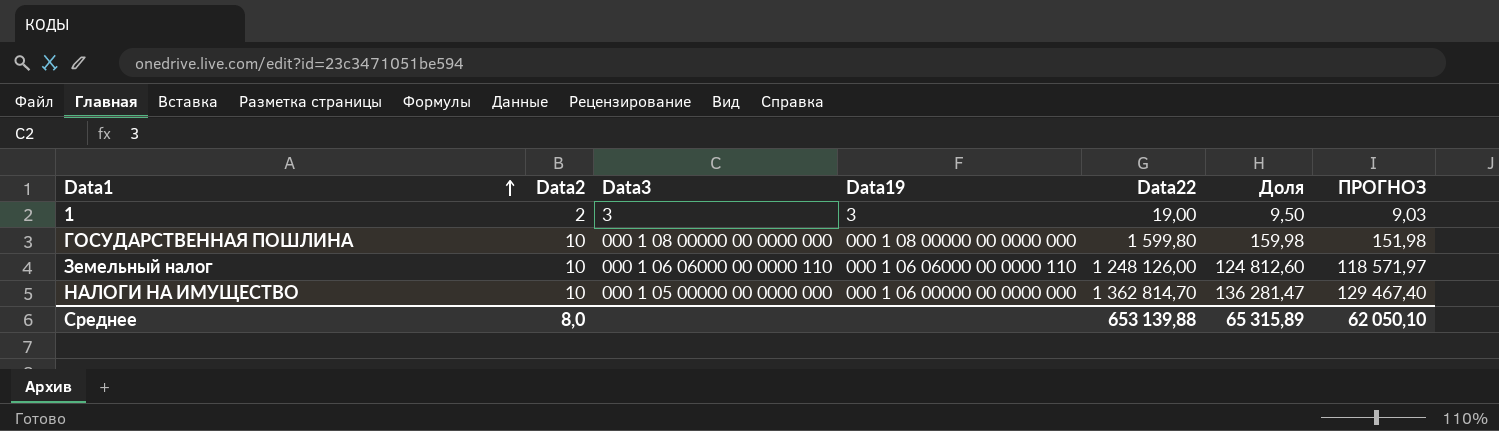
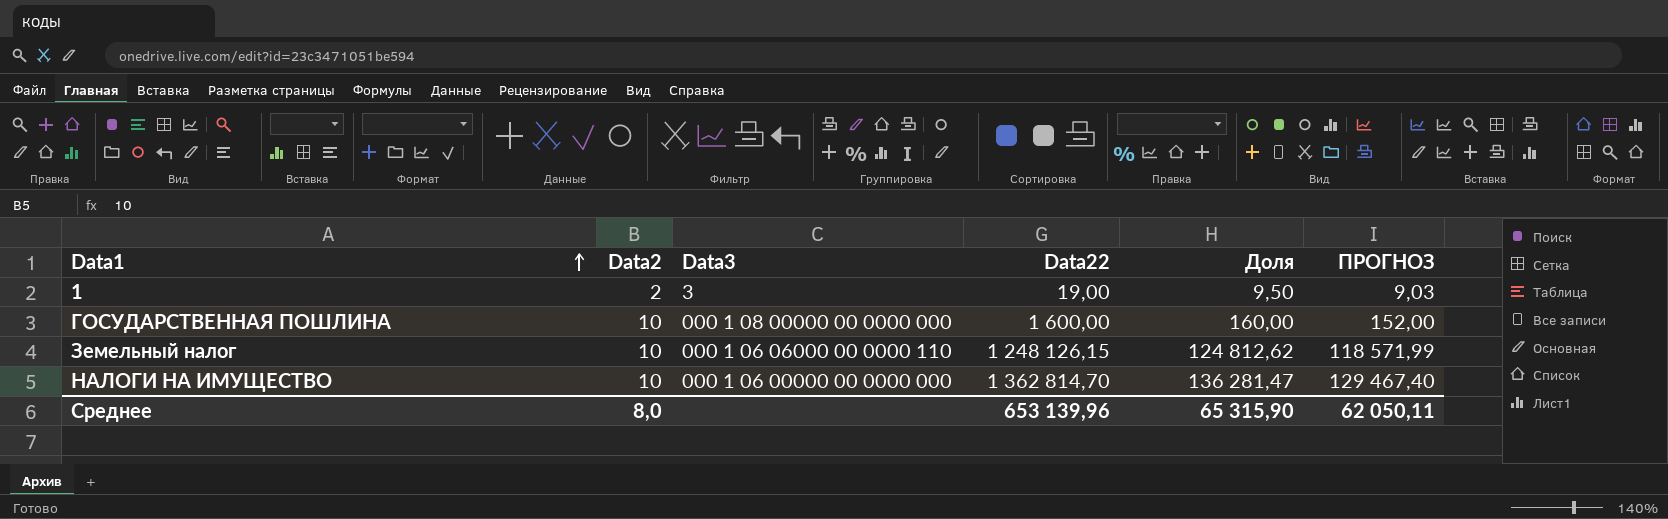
column Data19 | position: 4 -> none
ГОСУДАРСТВЕННАЯ ПОШЛИНА | Data22: 1 599,80 -> 1 600,00
ГОСУДАРСТВЕННАЯ ПОШЛИНА | Доля: 159,98 -> 160,00
ГОСУДАРСТВЕННАЯ ПОШЛИНА | ПРОГНОЗ: 151,98 -> 152,00
Земельный налог | Data22: 1 248 126,00 -> 1 248 126,15
Земельный налог | Доля: 124 812,60 -> 124 812,62
Земельный налог | ПРОГНОЗ: 118 571,97 -> 118 571,99
НАЛОГИ НА ИМУЩЕСТВО | Data3: 000 1 05 00000 00 0000 000 -> 000 1 06 00000 00 0000 000
Среднее | Data22: 653 139,88 -> 653 139,96
Среднее | Доля: 65 315,89 -> 65 315,90
Среднее | ПРОГНОЗ: 62 050,10 -> 62 050,11

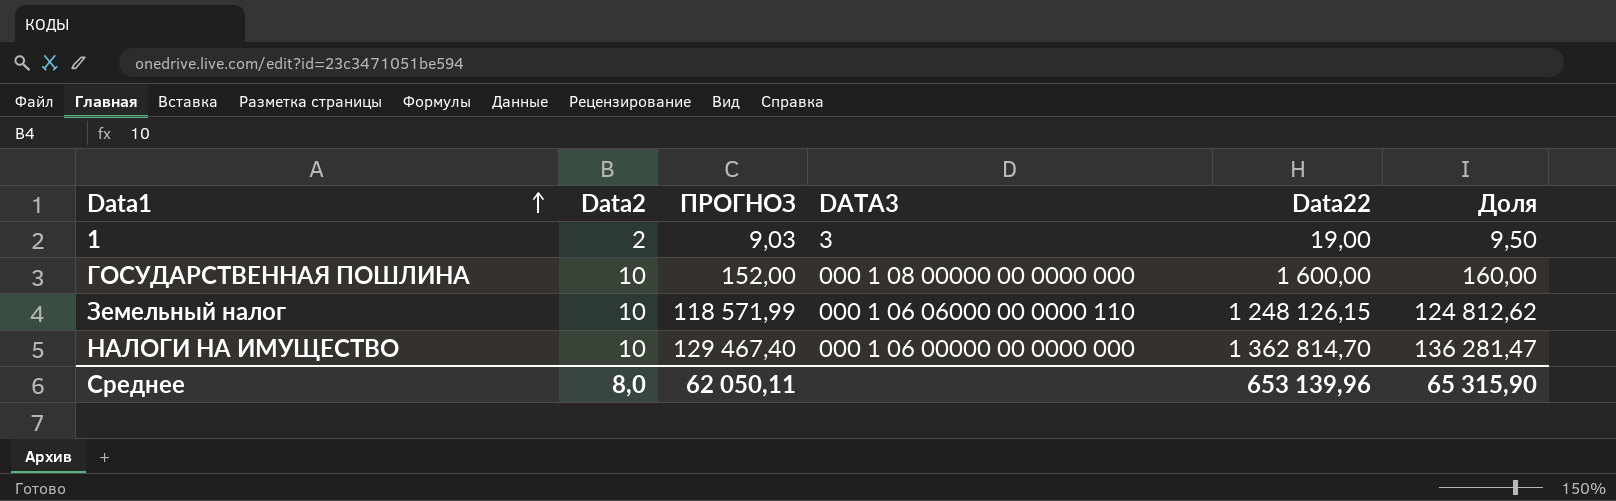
column ПРОГНОЗ | position: 6 -> 3
column name: Data3 -> DATA3

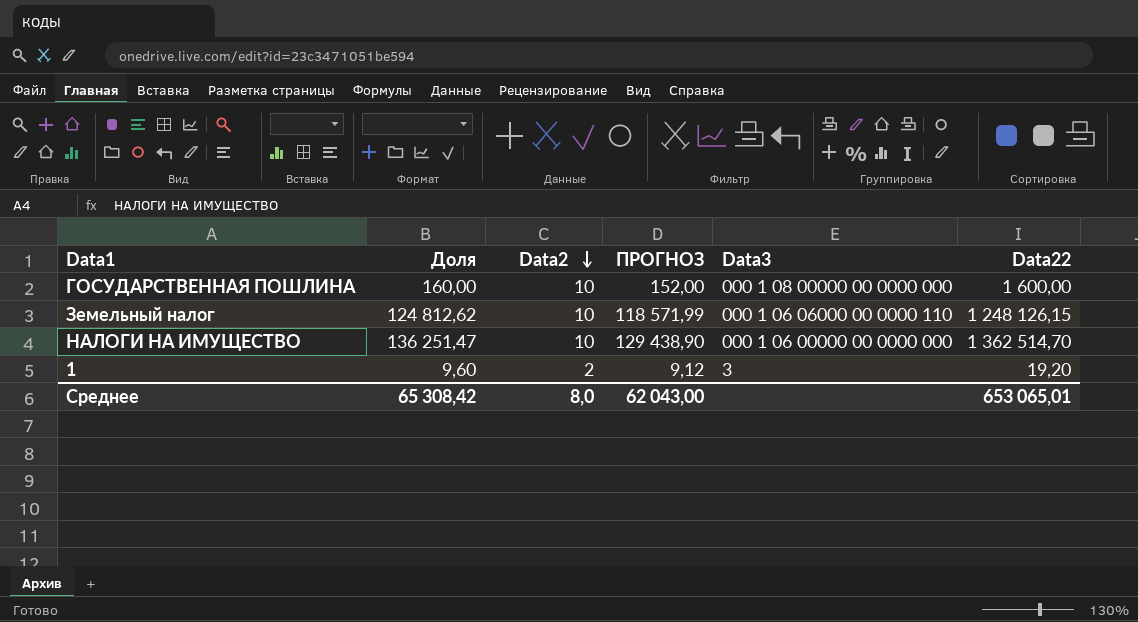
row order: Data1 ascending -> Data2 descending
column Доля | position: 6 -> 2
column name: DATA3 -> Data3
НАЛОГИ НА ИМУЩЕСТВО | Доля: 136 281,47 -> 136 251,47
НАЛОГИ НА ИМУЩЕСТВО | ПРОГНОЗ: 129 467,40 -> 129 438,90
НАЛОГИ НА ИМУЩЕСТВО | Data22: 1 362 814,70 -> 1 362 514,70
1 | Доля: 9,50 -> 9,60
1 | ПРОГНОЗ: 9,03 -> 9,12
1 | Data22: 19,00 -> 19,20
Среднее | Доля: 65 315,90 -> 65 308,42
Среднее | ПРОГНОЗ: 62 050,11 -> 62 043,00
Среднее | Data22: 653 139,96 -> 653 065,01

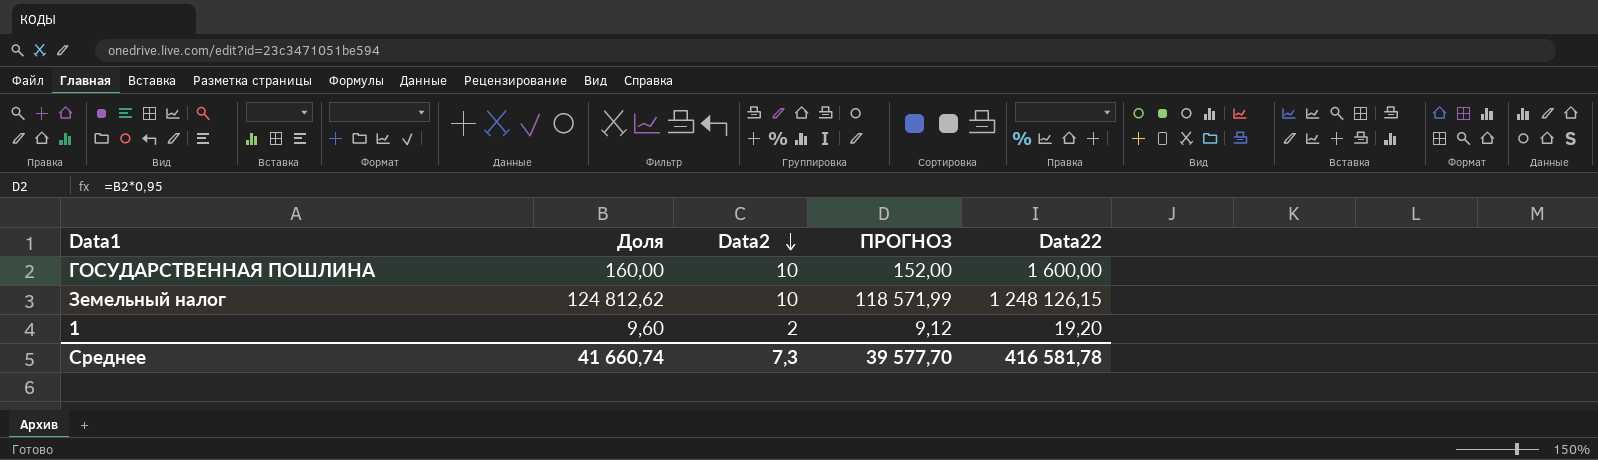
column Data3 | position: 5 -> none
row НАЛОГИ НА ИМУЩЕСТВО: 136 251,47 | 10 | 129 438,90 | 000 1 06 00000 00 0000 000 | 1 362 514,70 -> none
Среднее | Доля: 65 308,42 -> 41 660,74
Среднее | Data2: 8,0 -> 7,3
Среднее | ПРОГНОЗ: 62 043,00 -> 39 577,70
Среднее | Data22: 653 065,01 -> 416 581,78

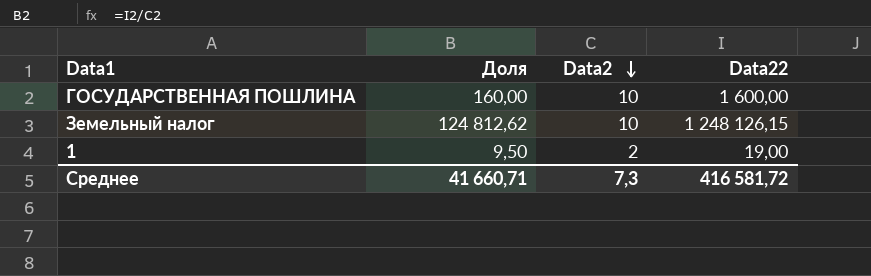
column ПРОГНОЗ | formula: [Доля] * 0,95 -> none
1 | Доля: 9,60 -> 9,50
1 | Data22: 19,20 -> 19,00
Среднее | Доля: 41 660,74 -> 41 660,71
Среднее | Data22: 416 581,78 -> 416 581,72

